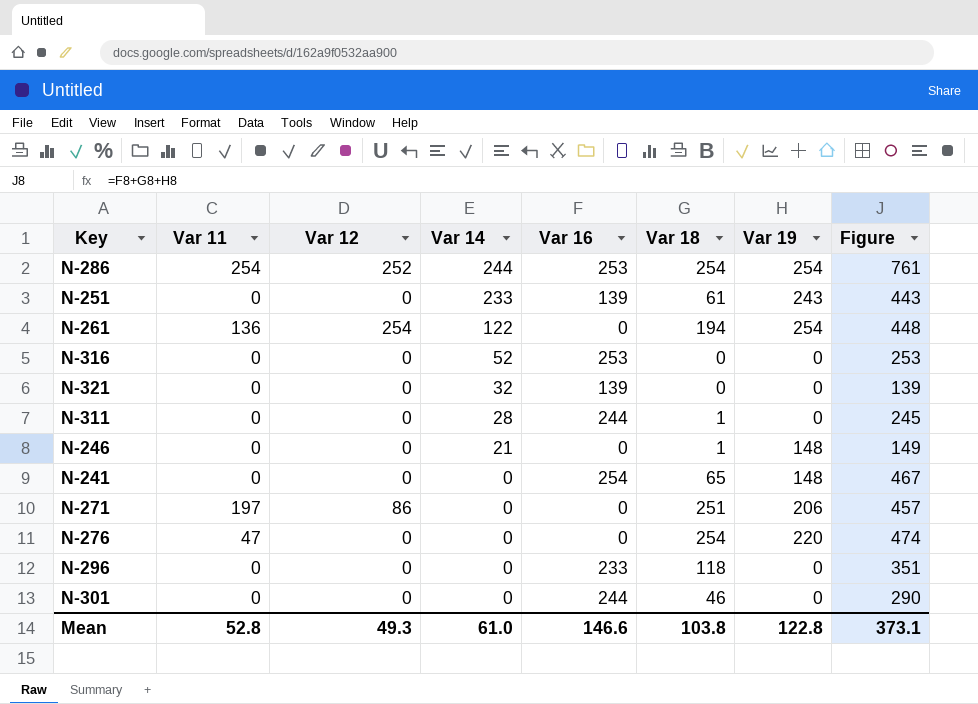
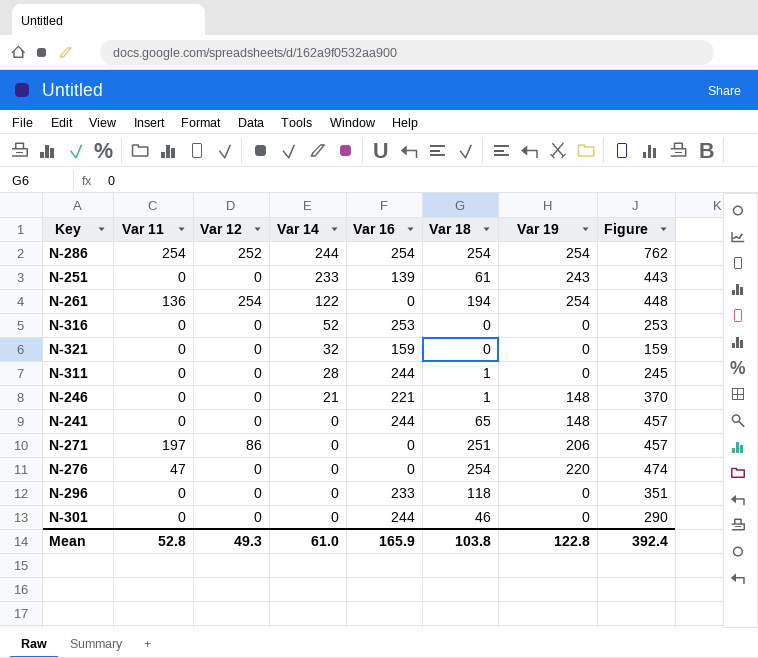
N-286 | Var 16: 253 -> 254
N-286 | Figure: 761 -> 762
N-321 | Var 16: 139 -> 159
N-321 | Figure: 139 -> 159
N-246 | Var 16: 0 -> 221
N-246 | Figure: 149 -> 370
N-241 | Var 16: 254 -> 244
N-241 | Figure: 467 -> 457
Mean | Var 16: 146.6 -> 165.9
Mean | Figure: 373.1 -> 392.4

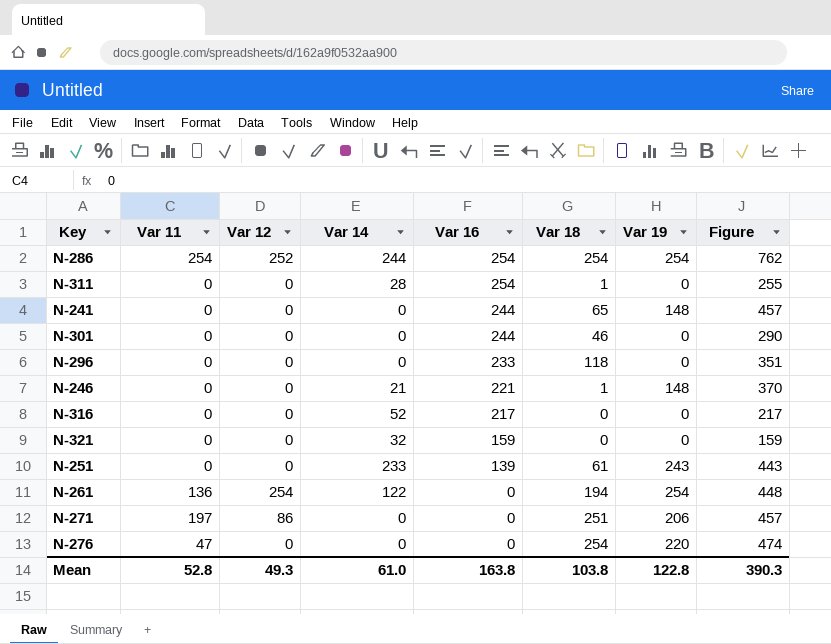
row order: Var 14 descending -> Var 16 descending
N-311 | Var 16: 244 -> 254
N-311 | Figure: 245 -> 255
N-316 | Var 16: 253 -> 217
N-316 | Figure: 253 -> 217
Mean | Var 16: 165.9 -> 163.8
Mean | Figure: 392.4 -> 390.3

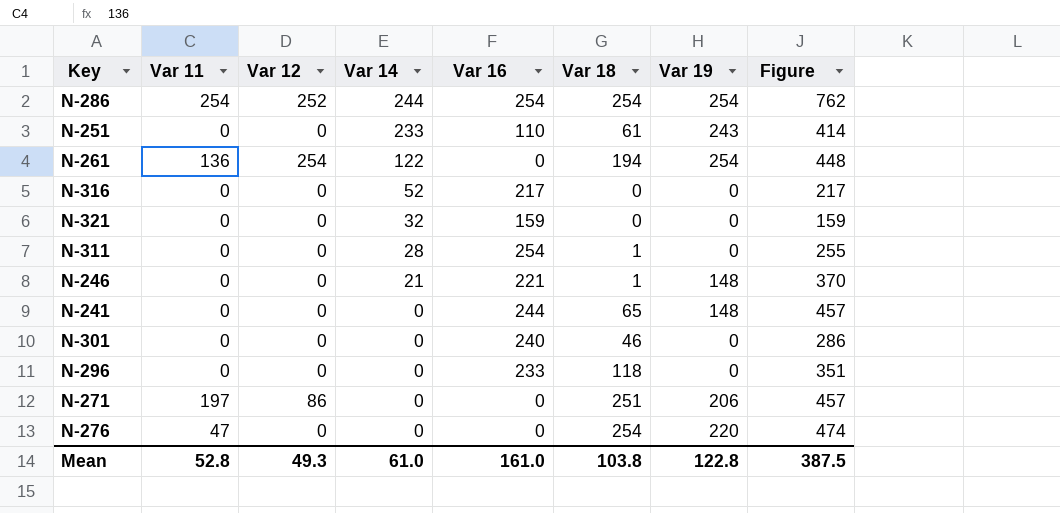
row order: Var 16 descending -> Var 14 descending
N-251 | Var 16: 139 -> 110
N-251 | Figure: 443 -> 414
N-301 | Var 16: 244 -> 240
N-301 | Figure: 290 -> 286
Mean | Var 16: 163.8 -> 161.0
Mean | Figure: 390.3 -> 387.5

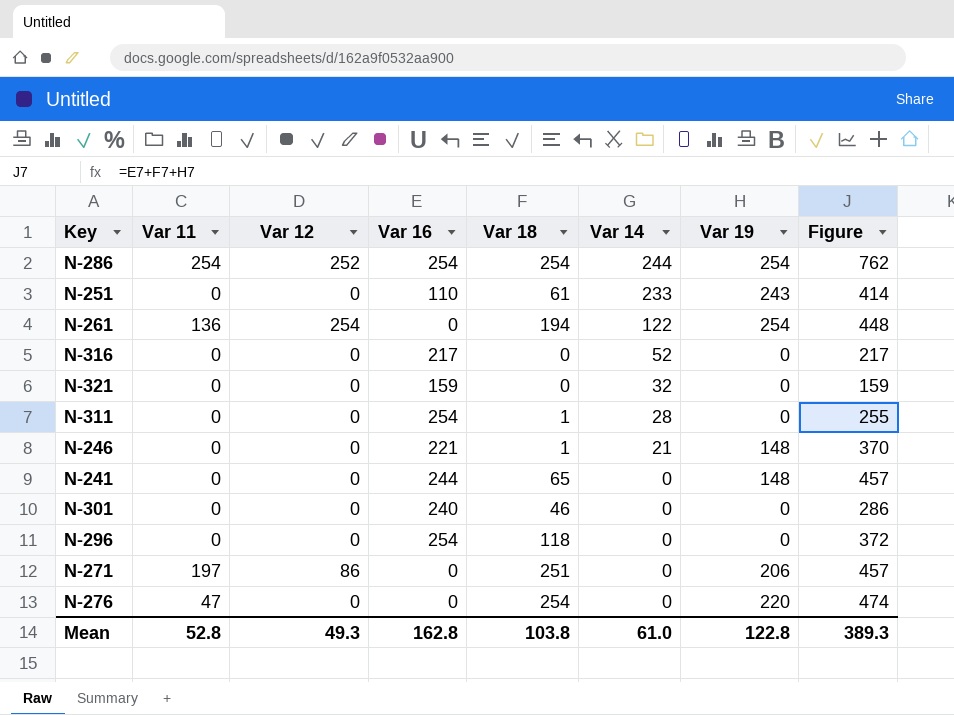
column Var 14 | position: 4 -> 6
N-296 | Var 16: 233 -> 254
N-296 | Figure: 351 -> 372
Mean | Var 16: 161.0 -> 162.8
Mean | Figure: 387.5 -> 389.3

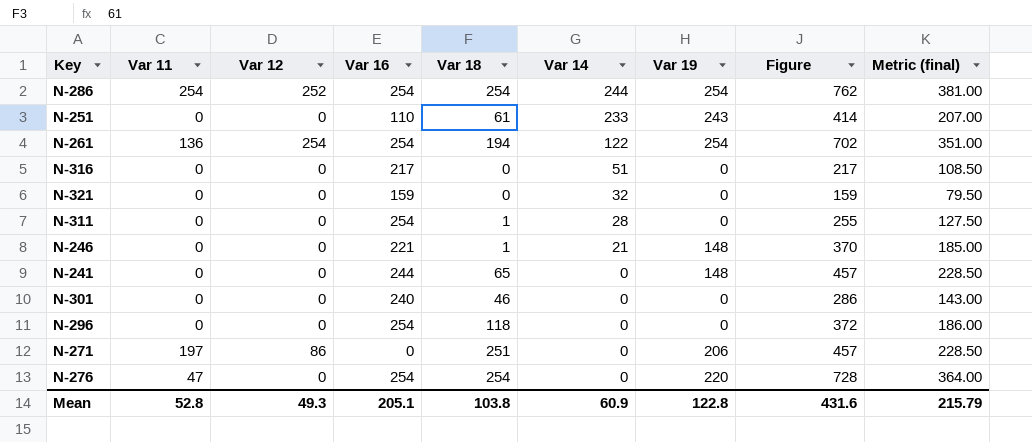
column Metric (final) | formula: none -> [Figure] * 0.5
N-261 | Var 16: 0 -> 254
N-261 | Figure: 448 -> 702
N-316 | Var 14: 52 -> 51
N-276 | Var 16: 0 -> 254
N-276 | Figure: 474 -> 728
Mean | Var 16: 162.8 -> 205.1
Mean | Var 14: 61.0 -> 60.9
Mean | Figure: 389.3 -> 431.6

